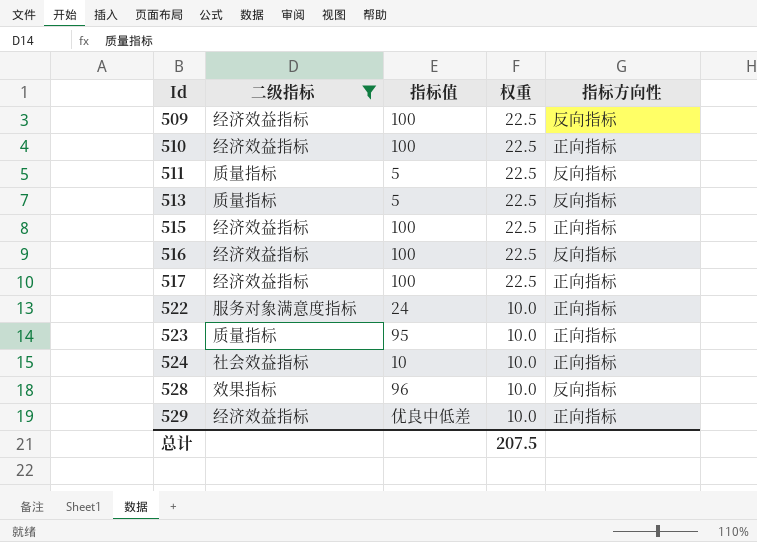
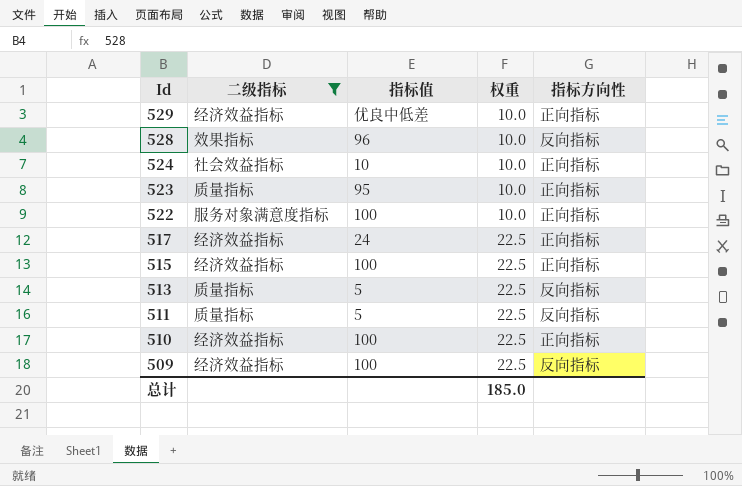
row order: Id ascending -> Id descending
row 516: 经济效益指标 | 100 | 22.5 | 反向指标 -> none
522 | 指标值: 24 -> 100
517 | 指标值: 100 -> 24
总计 | 权重: 207.5 -> 185.0

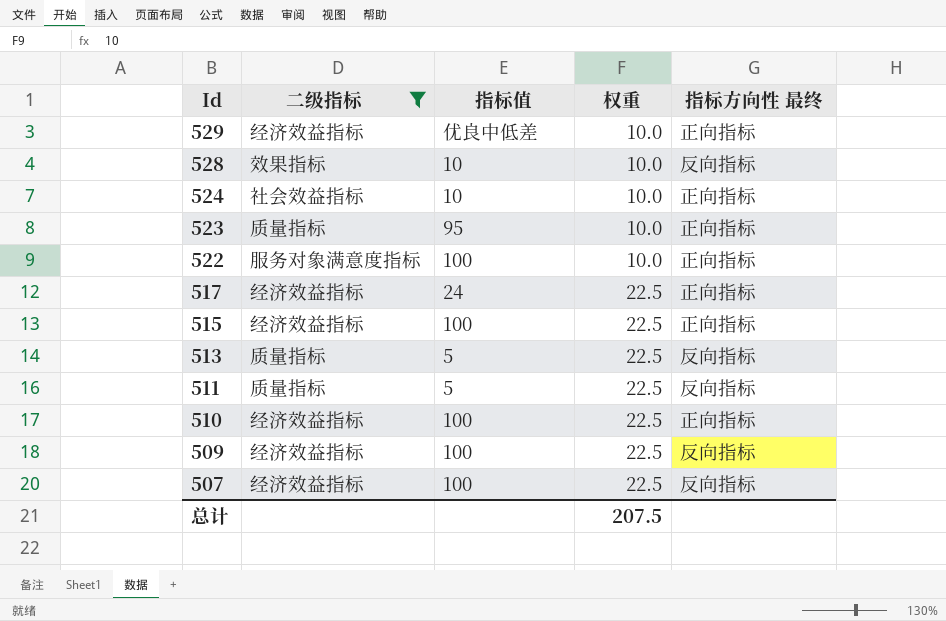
column name: 指标方向性 -> 指标方向性 最终
528 | 指标值: 96 -> 10
row 507: none -> 经济效益指标 | 100 | 22.5 | 反向指标
总计 | 权重: 185.0 -> 207.5

